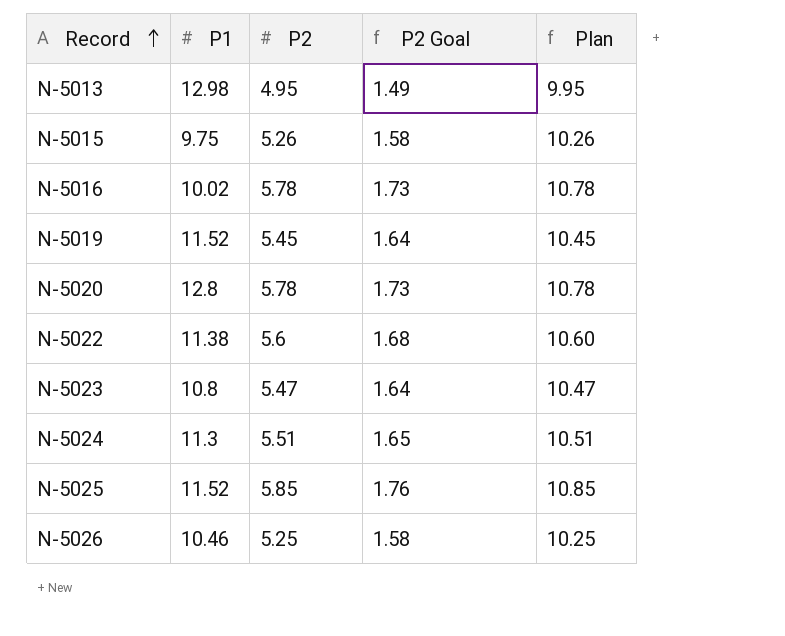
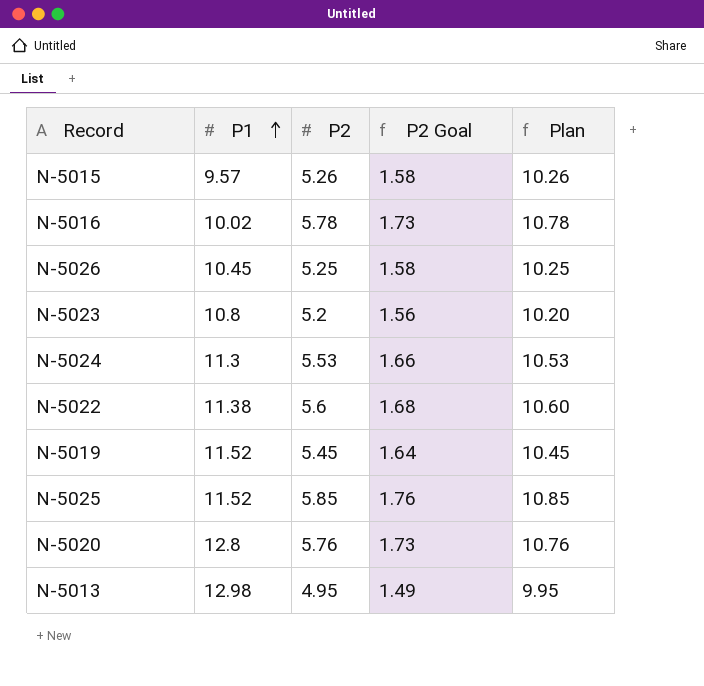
row order: Record ascending -> P1 ascending
N-5015 | P1: 9.75 -> 9.57
N-5026 | P1: 10.46 -> 10.45
N-5023 | P2: 5.47 -> 5.2
N-5023 | P2 Goal: 1.64 -> 1.56
N-5023 | Plan: 10.47 -> 10.20
N-5024 | P2: 5.51 -> 5.53
N-5024 | P2 Goal: 1.65 -> 1.66
N-5024 | Plan: 10.51 -> 10.53
N-5020 | P2: 5.78 -> 5.76
N-5020 | Plan: 10.78 -> 10.76

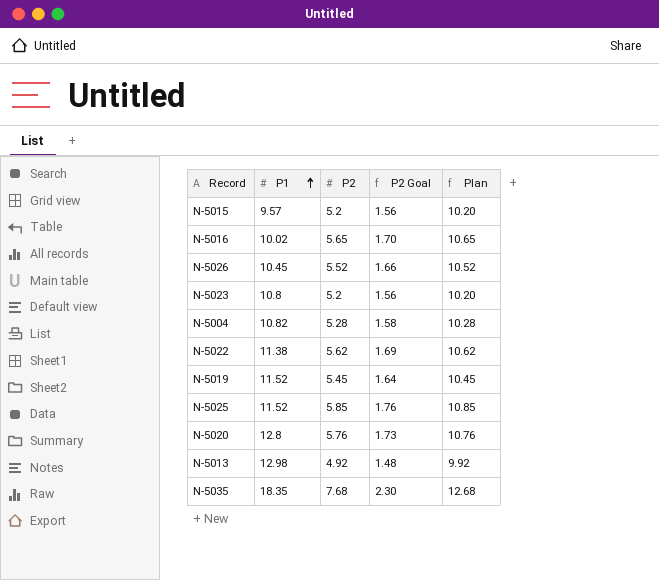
row N-5024: 11.3 | 5.53 | 1.66 | 10.53 -> none
N-5015 | P2: 5.26 -> 5.2
N-5015 | P2 Goal: 1.58 -> 1.56
N-5015 | Plan: 10.26 -> 10.20
N-5016 | P2: 5.78 -> 5.65
N-5016 | P2 Goal: 1.73 -> 1.70
N-5016 | Plan: 10.78 -> 10.65
N-5026 | P2: 5.25 -> 5.52
N-5026 | P2 Goal: 1.58 -> 1.66
N-5026 | Plan: 10.25 -> 10.52
row N-5004: none -> 10.82 | 5.28 | 1.58 | 10.28
N-5022 | P2: 5.6 -> 5.62
N-5022 | P2 Goal: 1.68 -> 1.69
N-5022 | Plan: 10.60 -> 10.62
N-5013 | P2: 4.95 -> 4.92
N-5013 | P2 Goal: 1.49 -> 1.48
N-5013 | Plan: 9.95 -> 9.92
row N-5035: none -> 18.35 | 7.68 | 2.30 | 12.68

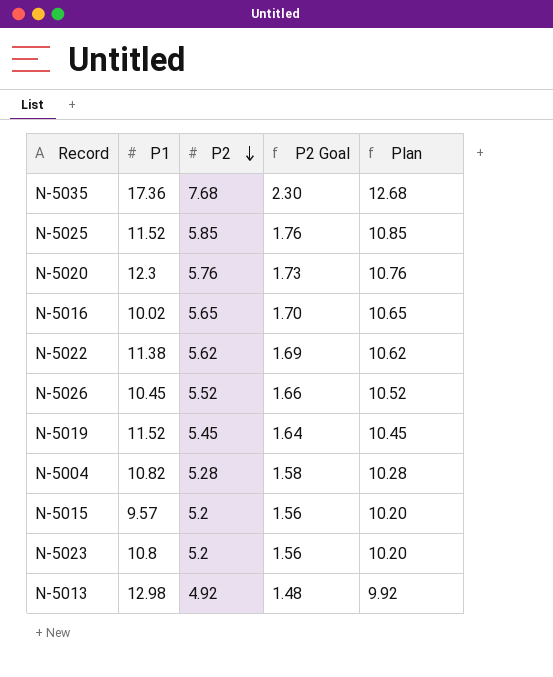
row order: P1 ascending -> P2 descending
N-5035 | P1: 18.35 -> 17.36
N-5020 | P1: 12.8 -> 12.3

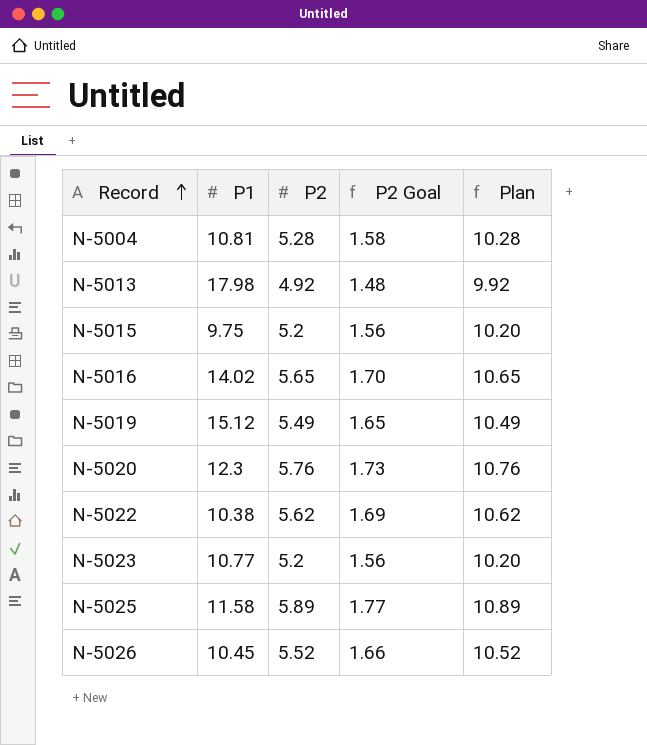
row order: P2 descending -> Record ascending
row N-5035: 17.36 | 7.68 | 2.30 | 12.68 -> none
N-5004 | P1: 10.82 -> 10.81
N-5013 | P1: 12.98 -> 17.98
N-5015 | P1: 9.57 -> 9.75
N-5016 | P1: 10.02 -> 14.02
N-5019 | P1: 11.52 -> 15.12
N-5019 | P2: 5.45 -> 5.49
N-5019 | P2 Goal: 1.64 -> 1.65
N-5019 | Plan: 10.45 -> 10.49
N-5022 | P1: 11.38 -> 10.38
N-5023 | P1: 10.8 -> 10.77
N-5025 | P1: 11.52 -> 11.58
N-5025 | P2: 5.85 -> 5.89
N-5025 | P2 Goal: 1.76 -> 1.77
N-5025 | Plan: 10.85 -> 10.89

